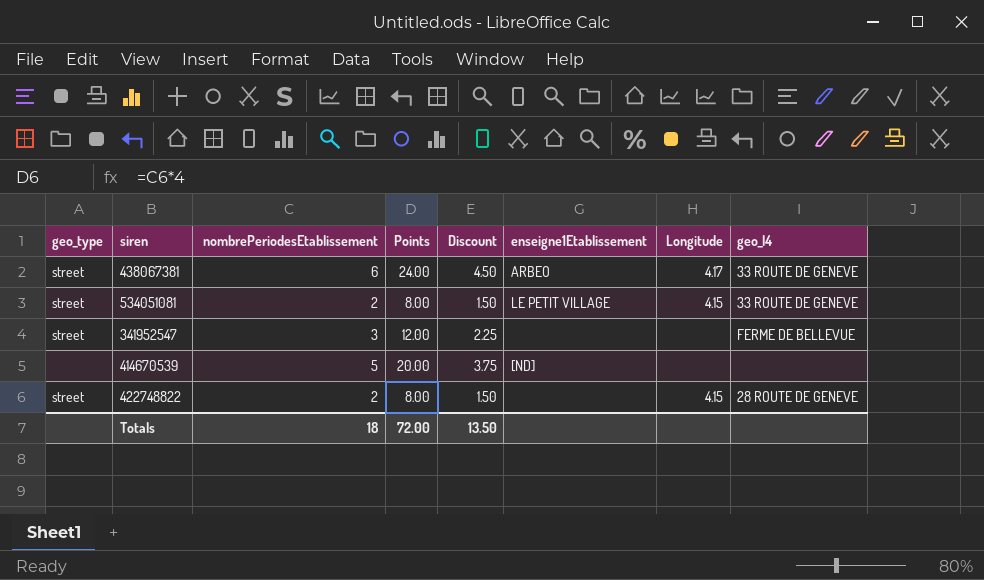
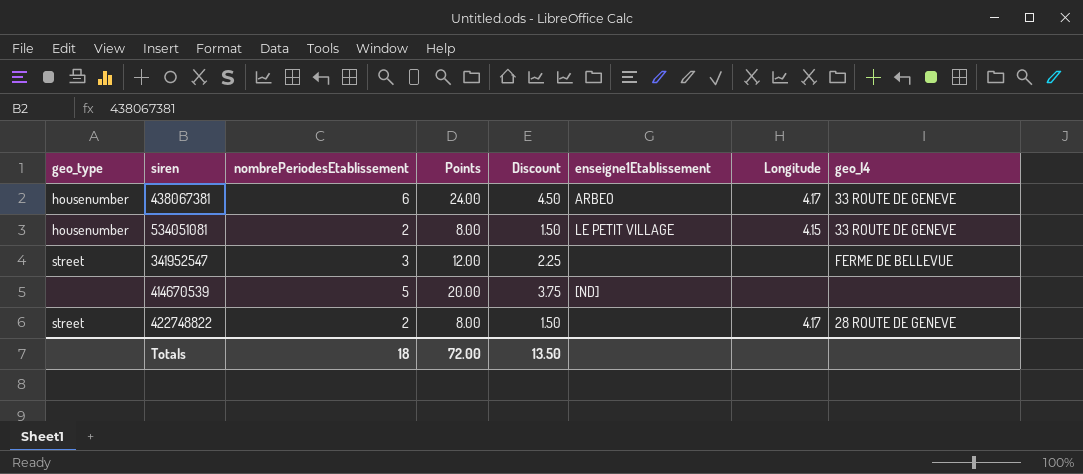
438067381 | geo_type: street -> housenumber
534051081 | geo_type: street -> housenumber
422748822 | Longitude: 4.15 -> 4.17

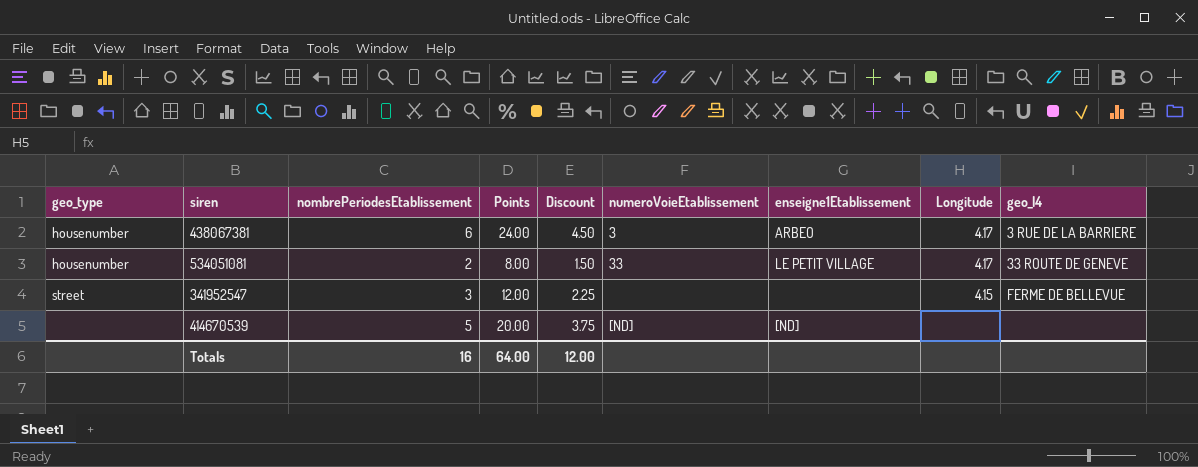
column numeroVoieEtablissement | position: none -> 6
row 422748822: street | 2 | 8.00 | 1.50 | none | 4.17 | 28 ROUTE DE GENEVE -> none
438067381 | geo_l4: 33 ROUTE DE GENEVE -> 3 RUE DE LA BARRIERE
534051081 | Longitude: 4.15 -> 4.17
341952547 | Longitude: none -> 4.15
Totals | nombrePeriodesEtablissement: 18 -> 16
Totals | Points: 72.00 -> 64.00
Totals | Discount: 13.50 -> 12.00

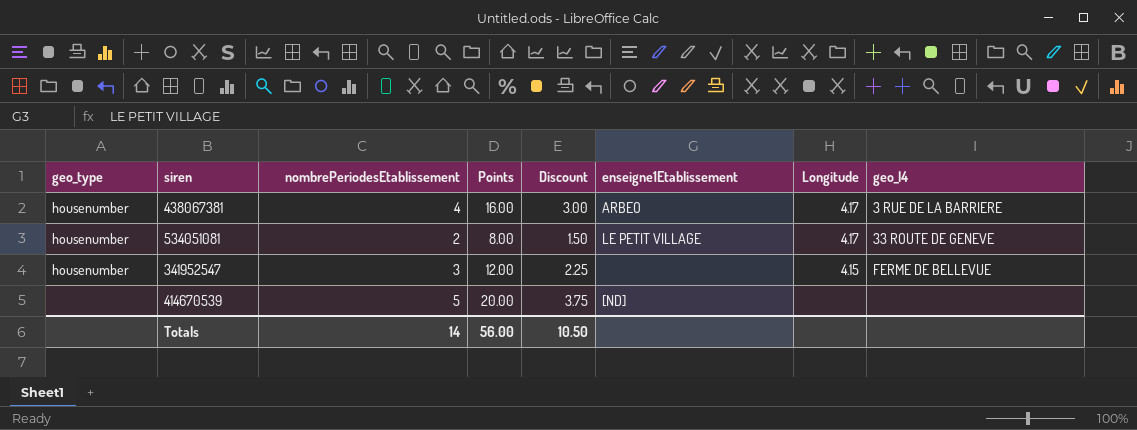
column numeroVoieEtablissement | position: 6 -> none
438067381 | nombrePeriodesEtablissement: 6 -> 4
438067381 | Points: 24.00 -> 16.00
438067381 | Discount: 4.50 -> 3.00
341952547 | geo_type: street -> housenumber
Totals | nombrePeriodesEtablissement: 16 -> 14
Totals | Points: 64.00 -> 56.00
Totals | Discount: 12.00 -> 10.50

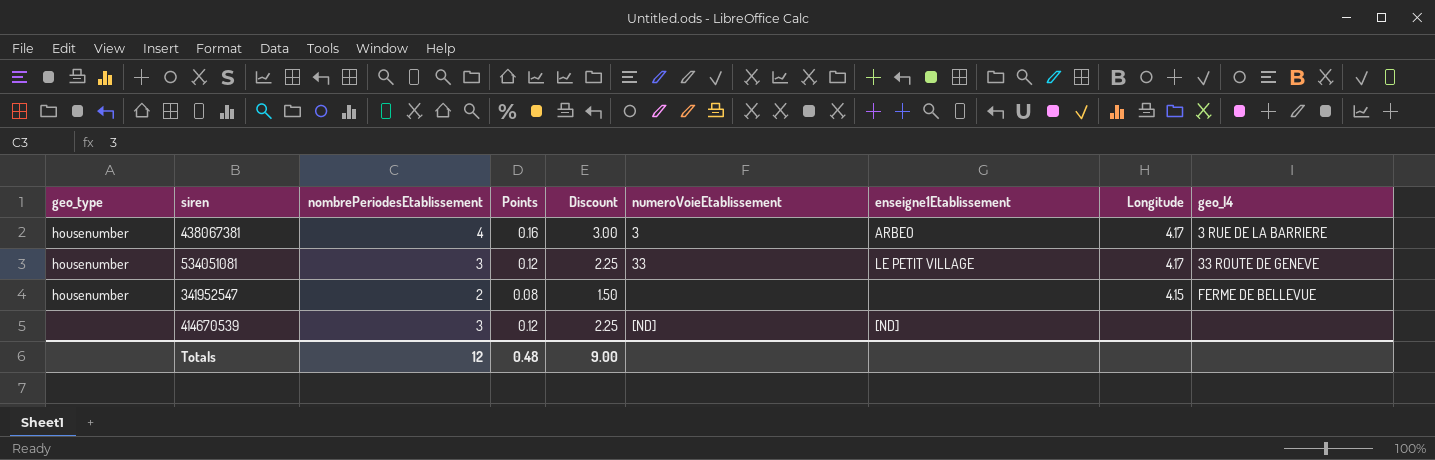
column Points | formula: [nombrePeriodesEtablissement] * 4 -> [nombrePeriodesEtablissement] * 0.04
column numeroVoieEtablissement | position: none -> 6
534051081 | nombrePeriodesEtablissement: 2 -> 3
534051081 | Discount: 1.50 -> 2.25
341952547 | nombrePeriodesEtablissement: 3 -> 2
341952547 | Discount: 2.25 -> 1.50
414670539 | nombrePeriodesEtablissement: 5 -> 3
414670539 | Discount: 3.75 -> 2.25
Totals | nombrePeriodesEtablissement: 14 -> 12
Totals | Points: 56.00 -> 0.48
Totals | Discount: 10.50 -> 9.00

